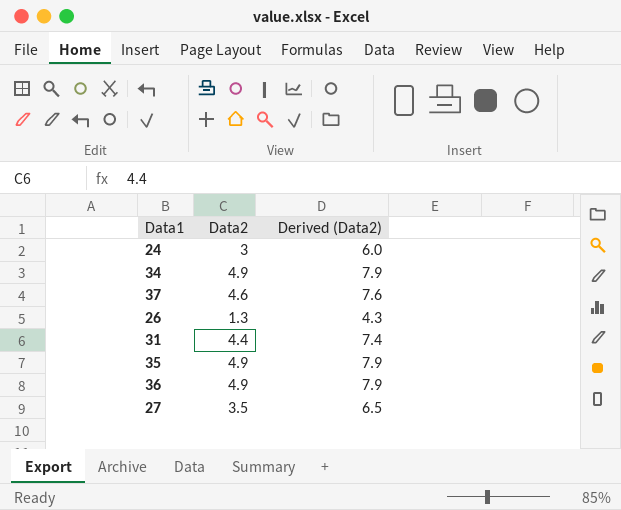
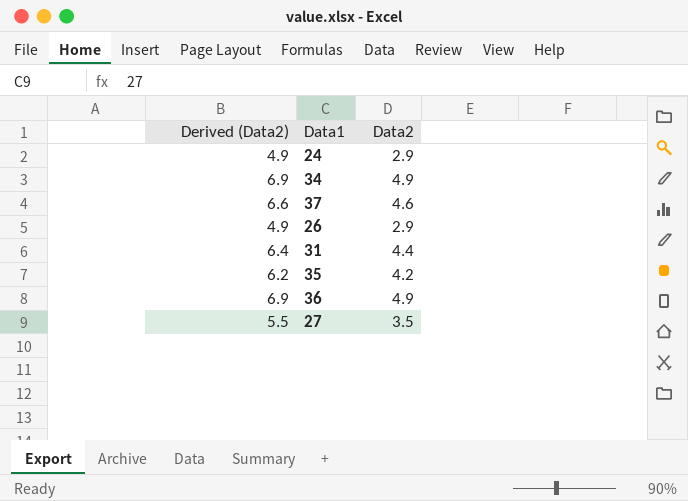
column Derived (Data2) | formula: [Data2] + 3 -> [Data2] + 2
column Derived (Data2) | position: 3 -> 1
24 | Data2: 3 -> 2.9
26 | Data2: 1.3 -> 2.9
35 | Data2: 4.9 -> 4.2

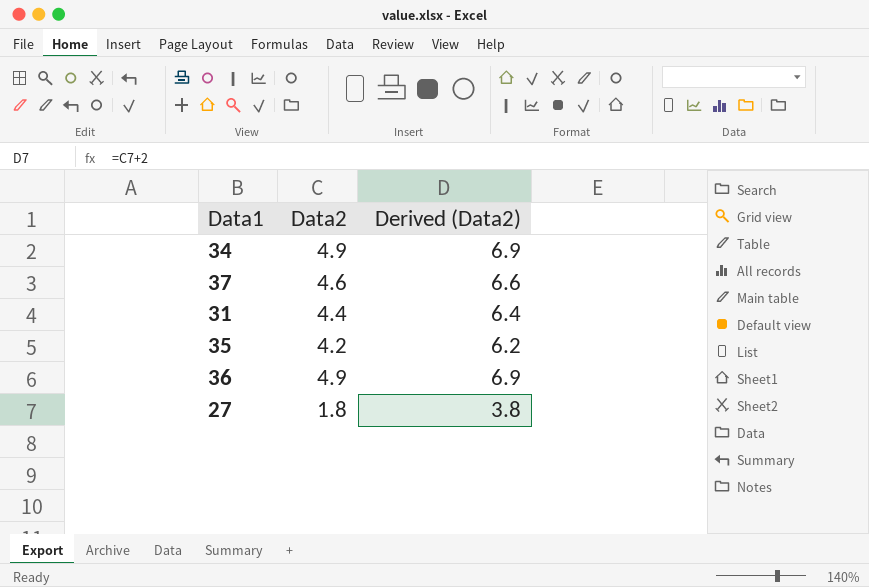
column Derived (Data2) | position: 1 -> 3
row 24: 4.9 | 2.9 -> none
row 26: 4.9 | 2.9 -> none
27 | Data2: 3.5 -> 1.8
27 | Derived (Data2): 5.5 -> 3.8

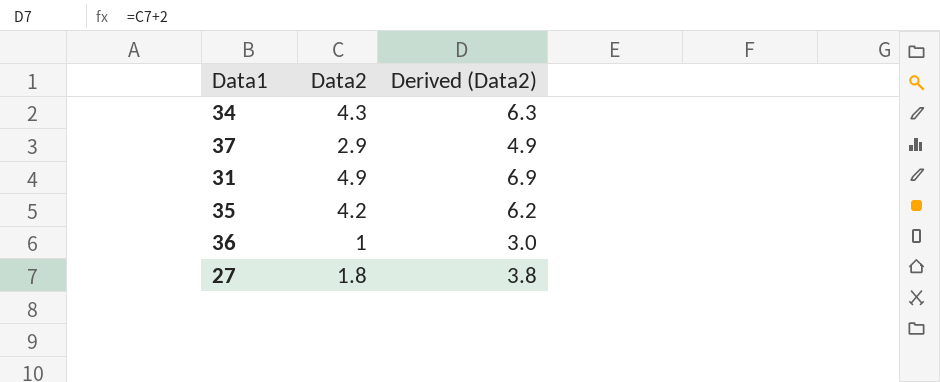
34 | Data2: 4.9 -> 4.3
34 | Derived (Data2): 6.9 -> 6.3
37 | Data2: 4.6 -> 2.9
37 | Derived (Data2): 6.6 -> 4.9
31 | Data2: 4.4 -> 4.9
31 | Derived (Data2): 6.4 -> 6.9
36 | Data2: 4.9 -> 1
36 | Derived (Data2): 6.9 -> 3.0

